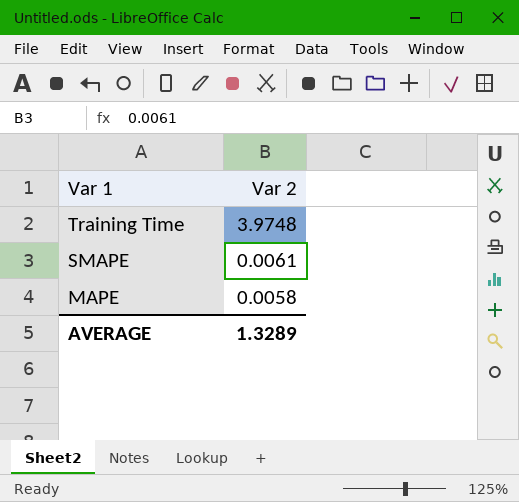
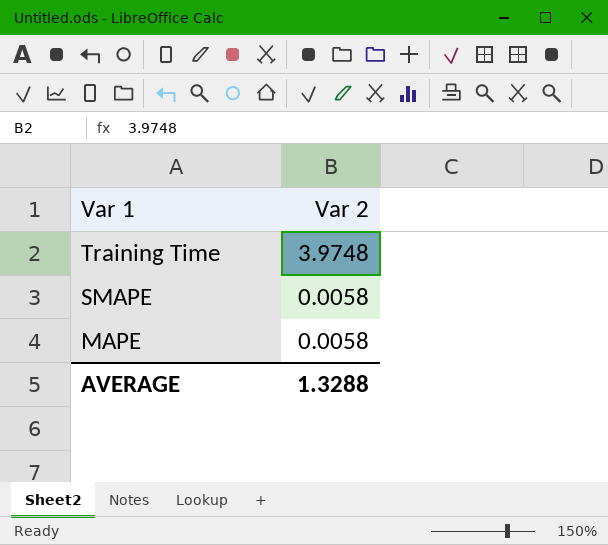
SMAPE | Var 2: 0.0061 -> 0.0058
AVERAGE | Var 2: 1.3289 -> 1.3288

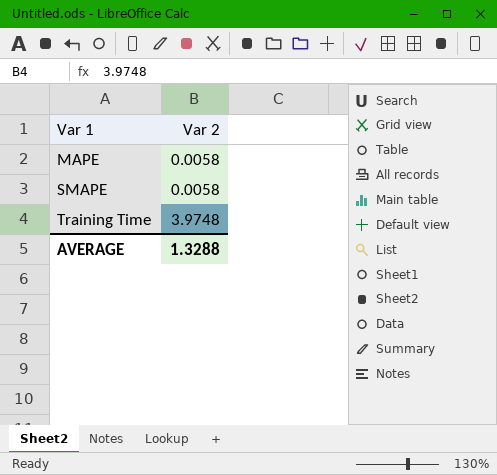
row order: Var 1 descending -> Var 1 ascending

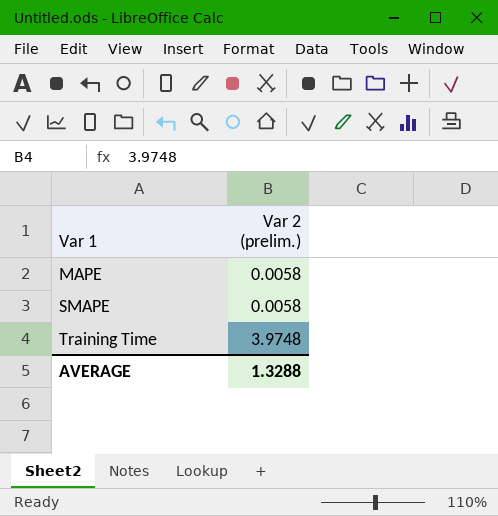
column name: Var 2 -> Var 2 (prelim.)

